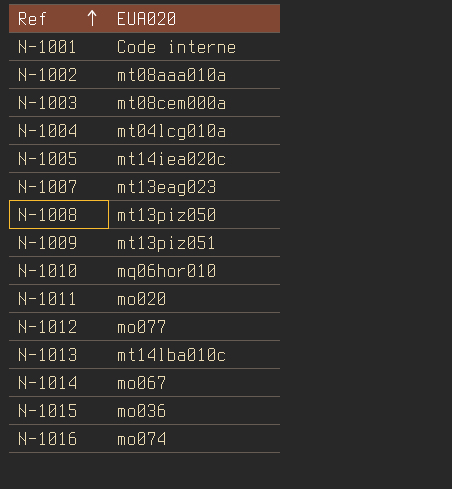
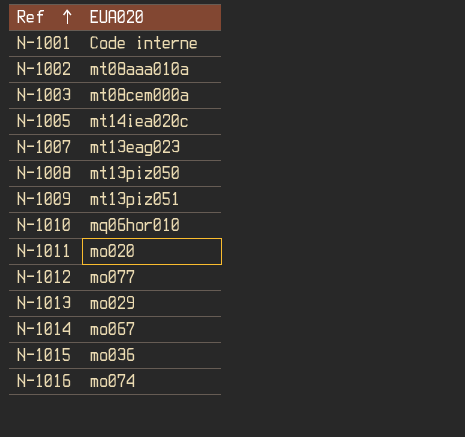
row N-1004: mt04lcg010a -> none
N-1013 | EUA020: mt14lba010c -> mo029

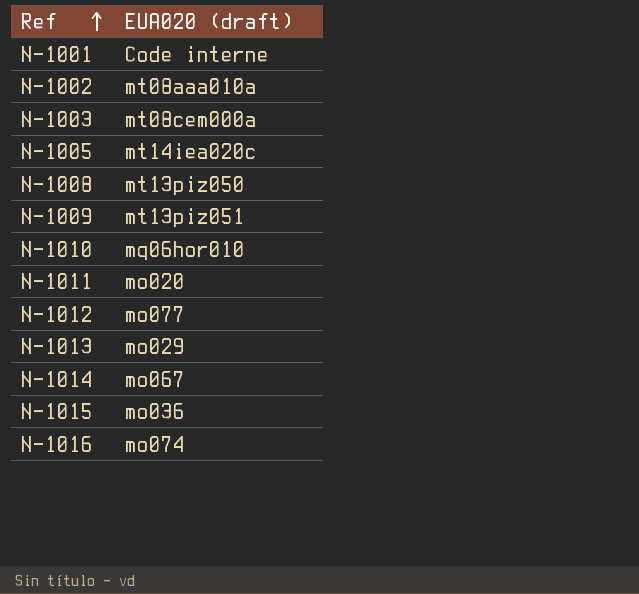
column name: EUA020 -> EUA020 (draft)
row N-1007: mt13eag023 -> none

